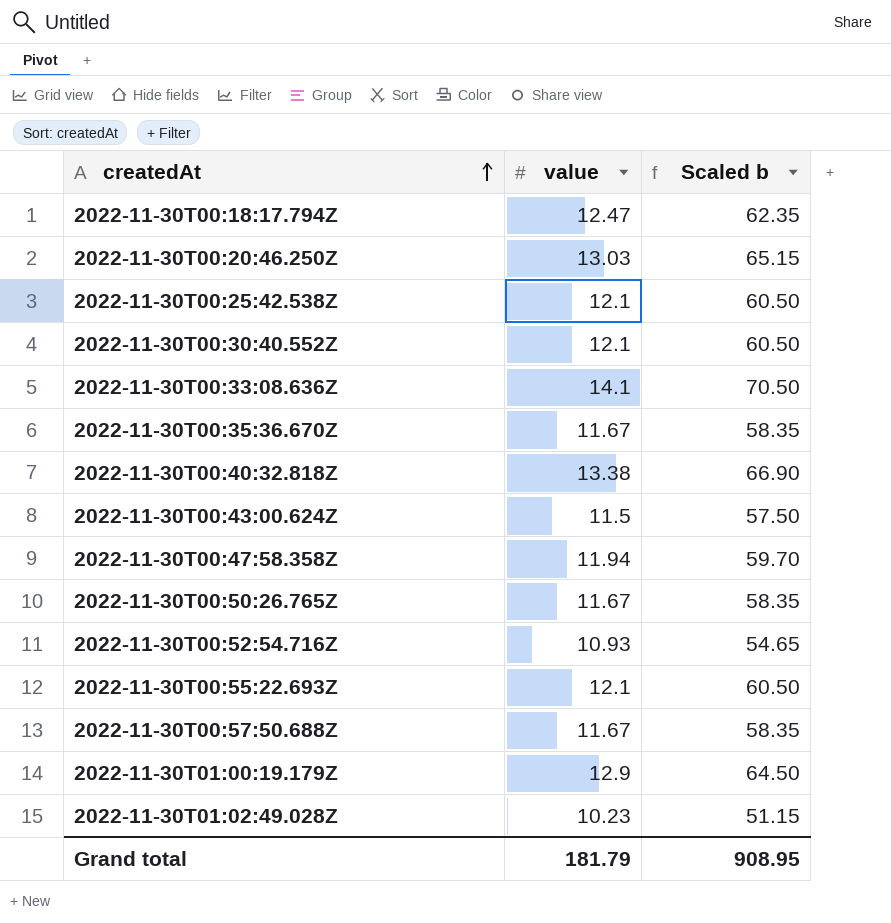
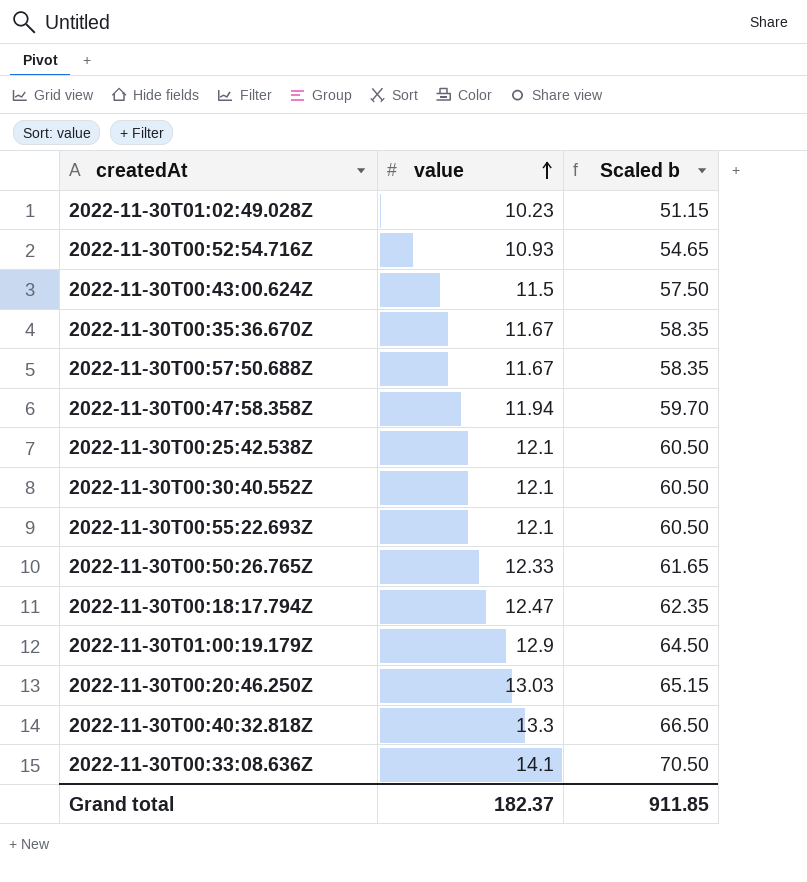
row order: createdAt ascending -> value ascending
2022-11-30T00:50:26.765Z | value: 11.67 -> 12.33
2022-11-30T00:50:26.765Z | Scaled b: 58.35 -> 61.65
2022-11-30T00:40:32.818Z | value: 13.38 -> 13.3
2022-11-30T00:40:32.818Z | Scaled b: 66.90 -> 66.50
Grand total | value: 181.79 -> 182.37
Grand total | Scaled b: 908.95 -> 911.85

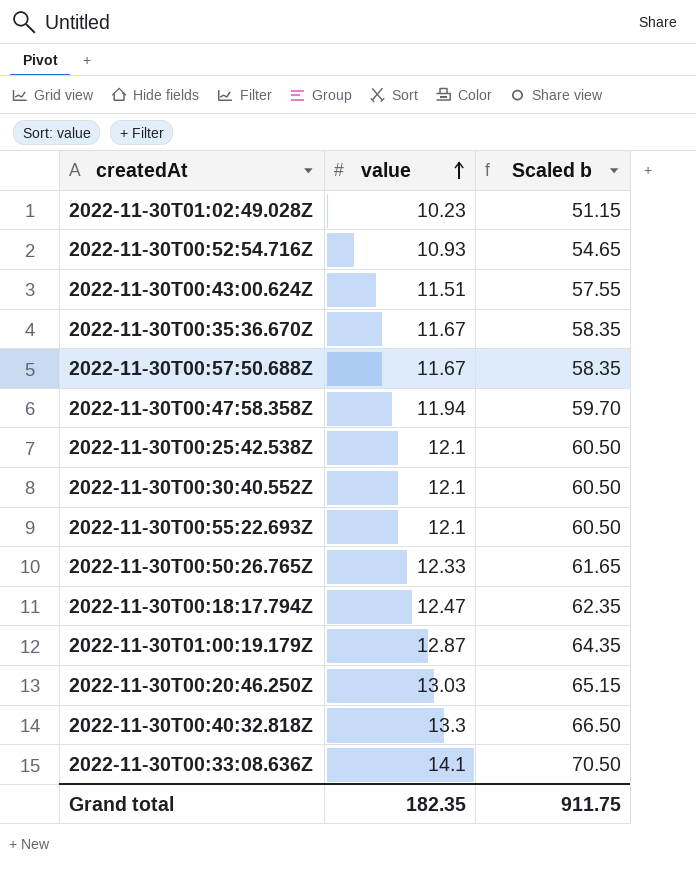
2022-11-30T00:43:00.624Z | value: 11.5 -> 11.51
2022-11-30T00:43:00.624Z | Scaled b: 57.50 -> 57.55
2022-11-30T01:00:19.179Z | value: 12.9 -> 12.87
2022-11-30T01:00:19.179Z | Scaled b: 64.50 -> 64.35
Grand total | value: 182.37 -> 182.35
Grand total | Scaled b: 911.85 -> 911.75

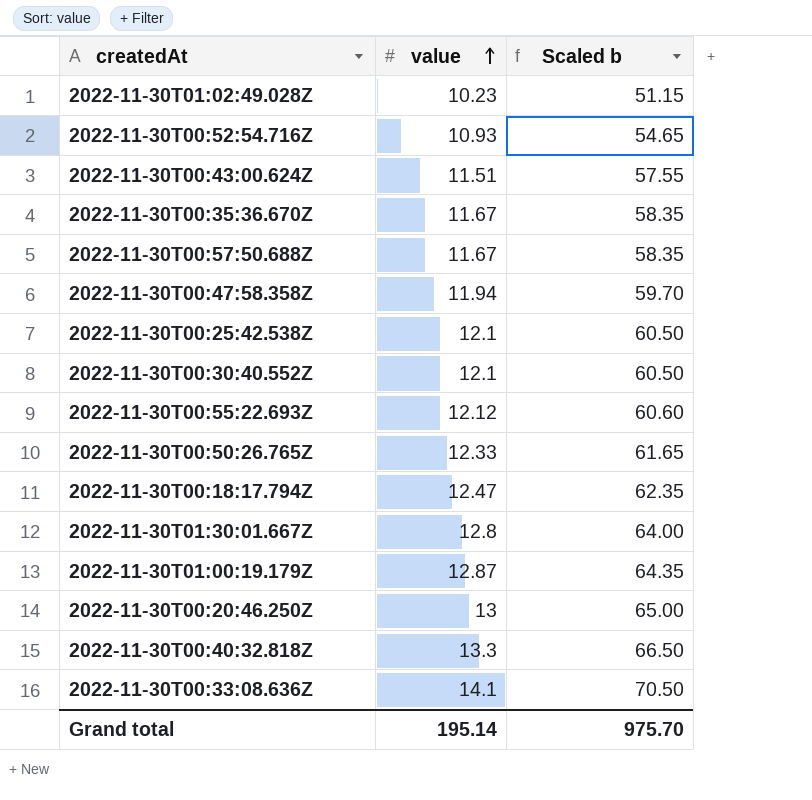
2022-11-30T00:55:22.693Z | value: 12.1 -> 12.12
2022-11-30T00:55:22.693Z | Scaled b: 60.50 -> 60.60
row 2022-11-30T01:30:01.667Z: none -> 12.8 | 64.00
2022-11-30T00:20:46.250Z | value: 13.03 -> 13
2022-11-30T00:20:46.250Z | Scaled b: 65.15 -> 65.00
Grand total | value: 182.35 -> 195.14
Grand total | Scaled b: 911.75 -> 975.70

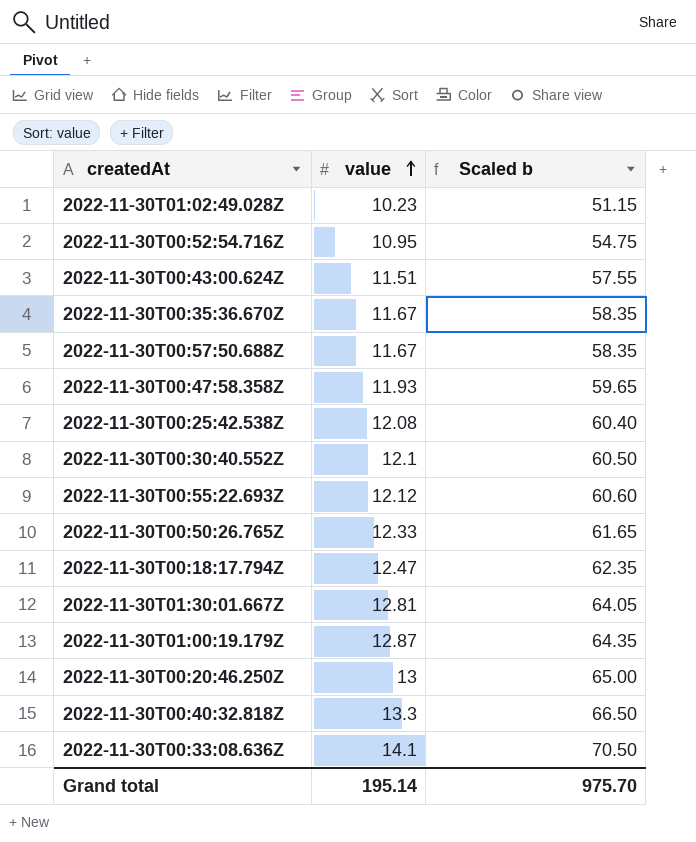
2022-11-30T00:52:54.716Z | value: 10.93 -> 10.95
2022-11-30T00:52:54.716Z | Scaled b: 54.65 -> 54.75
2022-11-30T00:47:58.358Z | value: 11.94 -> 11.93
2022-11-30T00:47:58.358Z | Scaled b: 59.70 -> 59.65
2022-11-30T00:25:42.538Z | value: 12.1 -> 12.08
2022-11-30T00:25:42.538Z | Scaled b: 60.50 -> 60.40
2022-11-30T01:30:01.667Z | value: 12.8 -> 12.81
2022-11-30T01:30:01.667Z | Scaled b: 64.00 -> 64.05

